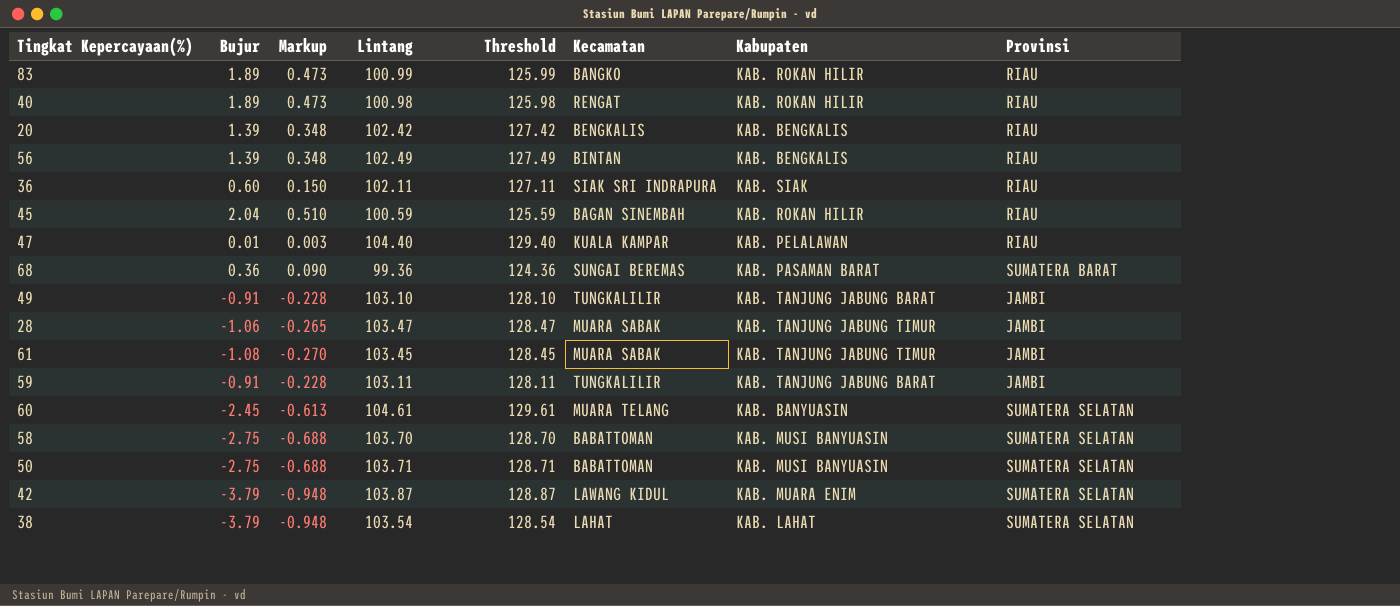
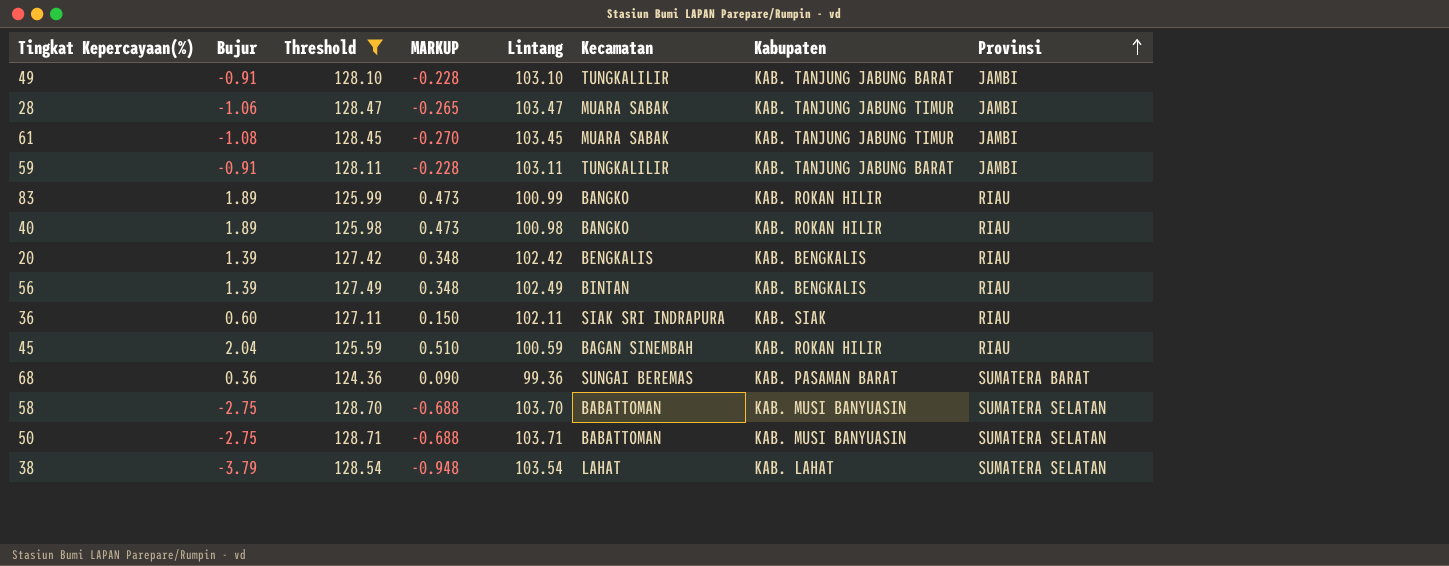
filter: none -> Threshold <= 128.71
row order: none -> Provinsi ascending
column Threshold | position: 5 -> 3
column name: Markup -> MARKUP
40 | Kecamatan: RENGAT -> BANGKO

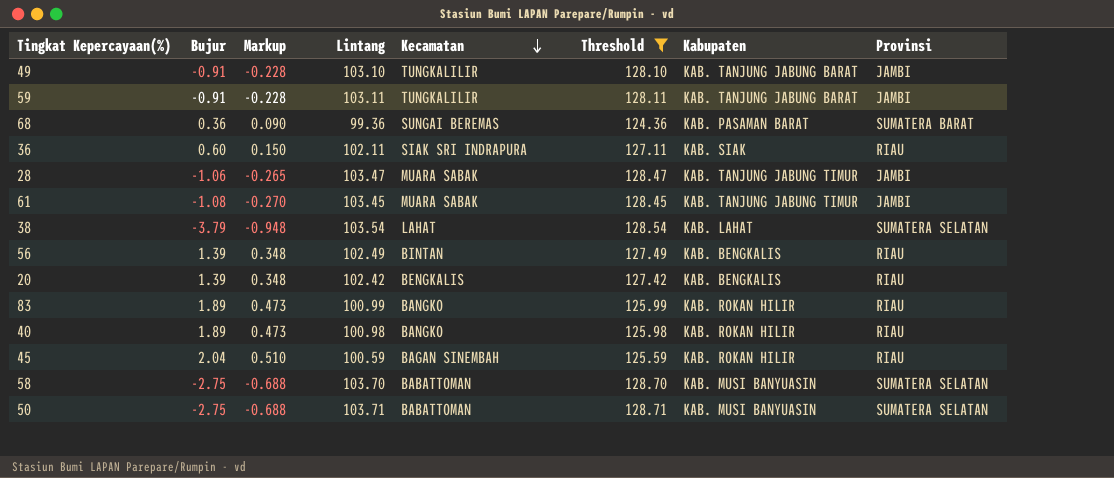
row order: Provinsi ascending -> Kecamatan descending
column name: MARKUP -> Markup
column Threshold | position: 3 -> 6

